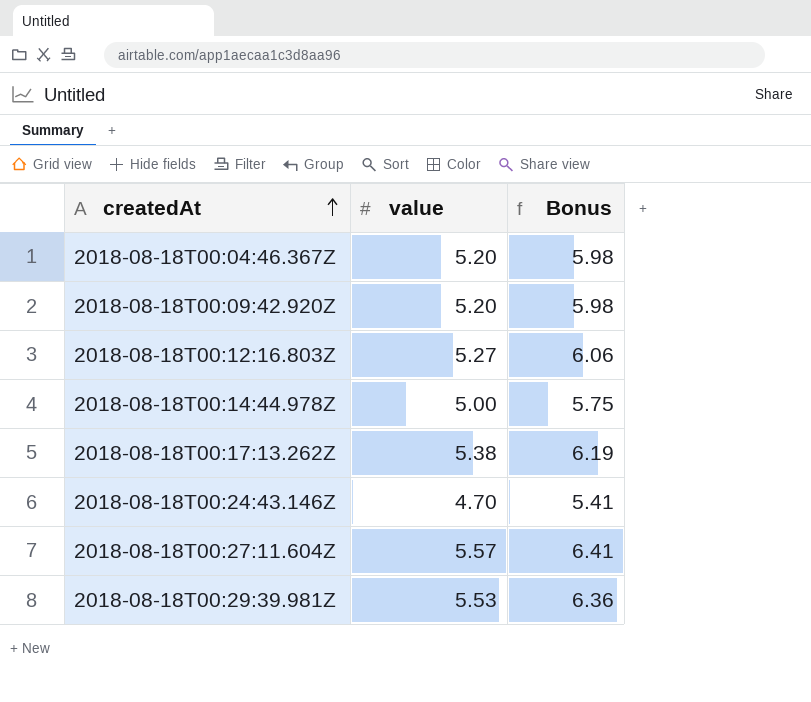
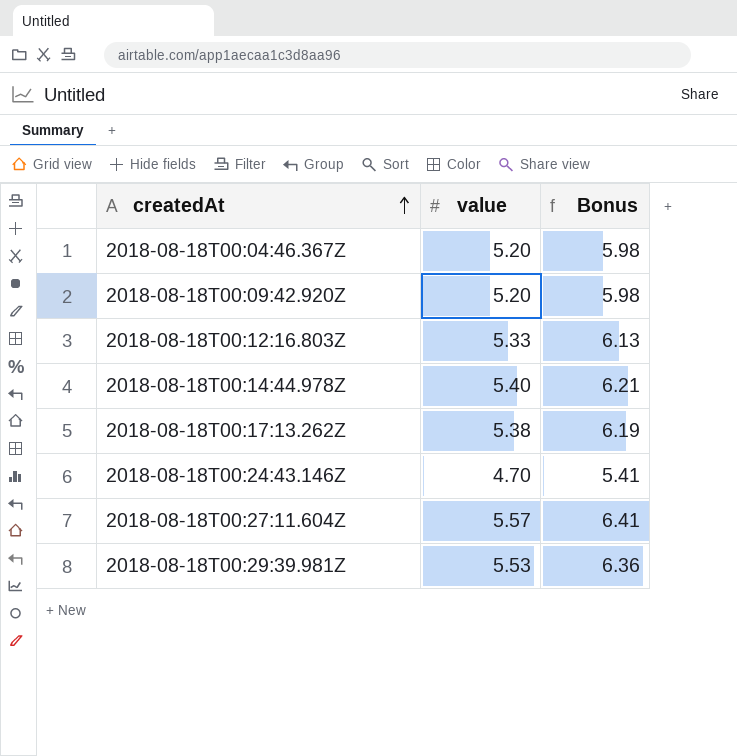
2018-08-18T00:12:16.803Z | value: 5.27 -> 5.33
2018-08-18T00:12:16.803Z | Bonus: 6.06 -> 6.13
2018-08-18T00:14:44.978Z | value: 5.00 -> 5.40
2018-08-18T00:14:44.978Z | Bonus: 5.75 -> 6.21

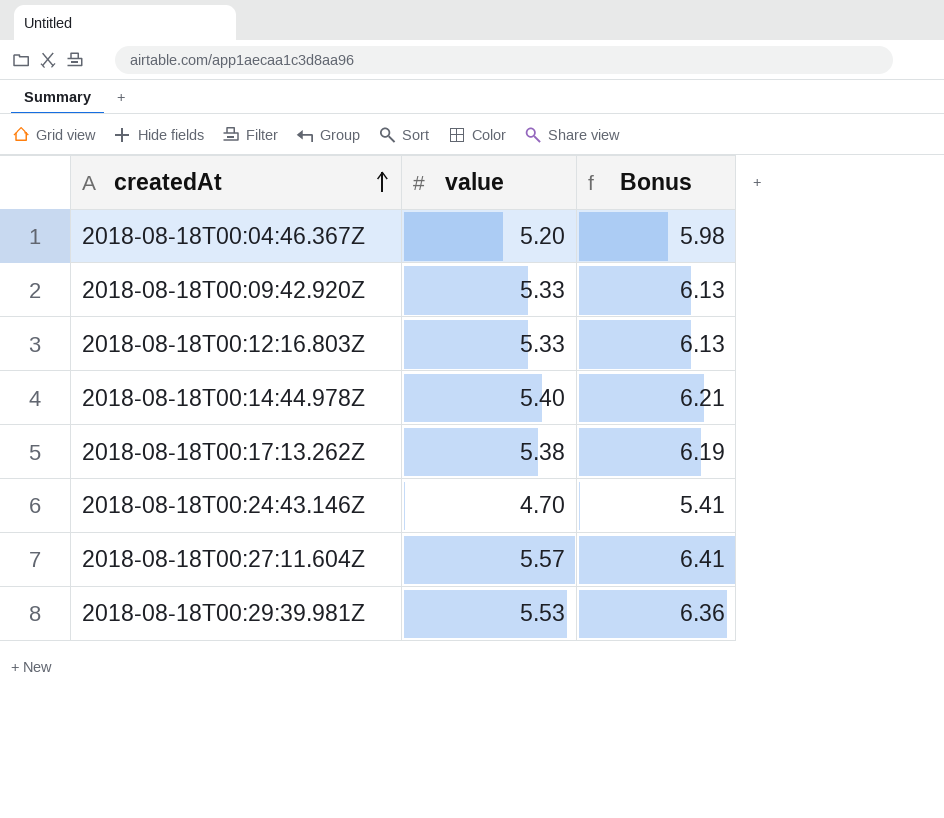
2018-08-18T00:09:42.920Z | value: 5.20 -> 5.33
2018-08-18T00:09:42.920Z | Bonus: 5.98 -> 6.13

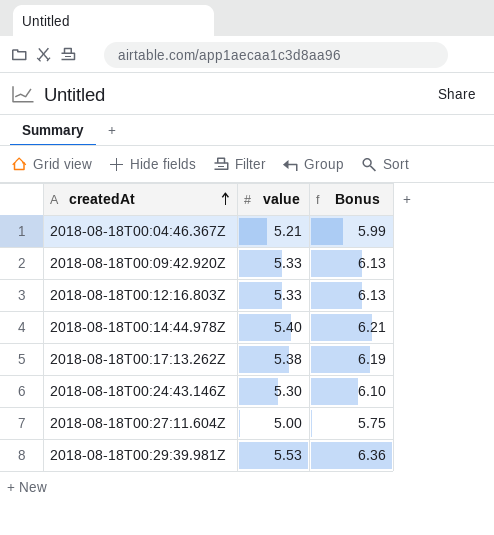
2018-08-18T00:04:46.367Z | value: 5.20 -> 5.21
2018-08-18T00:04:46.367Z | Bonus: 5.98 -> 5.99
2018-08-18T00:24:43.146Z | value: 4.70 -> 5.30
2018-08-18T00:24:43.146Z | Bonus: 5.41 -> 6.10
2018-08-18T00:27:11.604Z | value: 5.57 -> 5.00
2018-08-18T00:27:11.604Z | Bonus: 6.41 -> 5.75

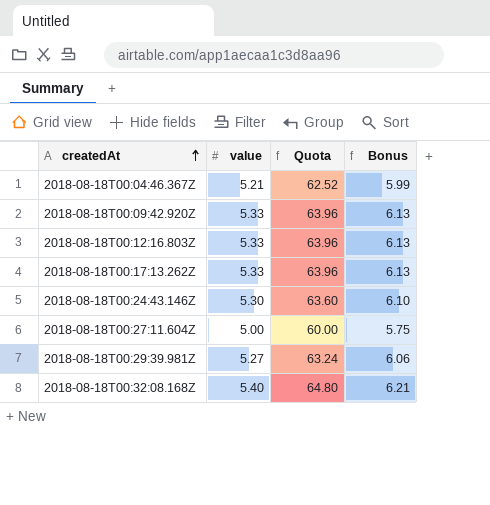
column Quota | formula: none -> [value] * 12
row 2018-08-18T00:14:44.978Z: 5.40 | 6.21 -> none
2018-08-18T00:17:13.262Z | value: 5.38 -> 5.33
2018-08-18T00:17:13.262Z | Bonus: 6.19 -> 6.13
2018-08-18T00:29:39.981Z | value: 5.53 -> 5.27
2018-08-18T00:29:39.981Z | Bonus: 6.36 -> 6.06
row 2018-08-18T00:32:08.168Z: none -> 5.40 | 64.80 | 6.21

